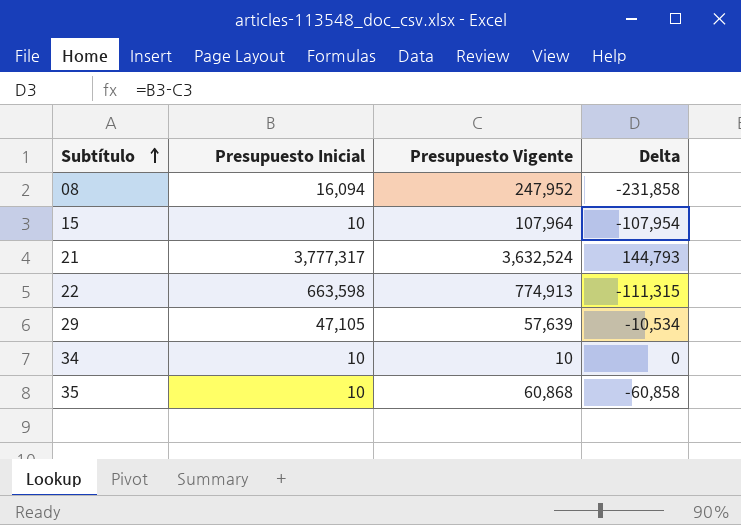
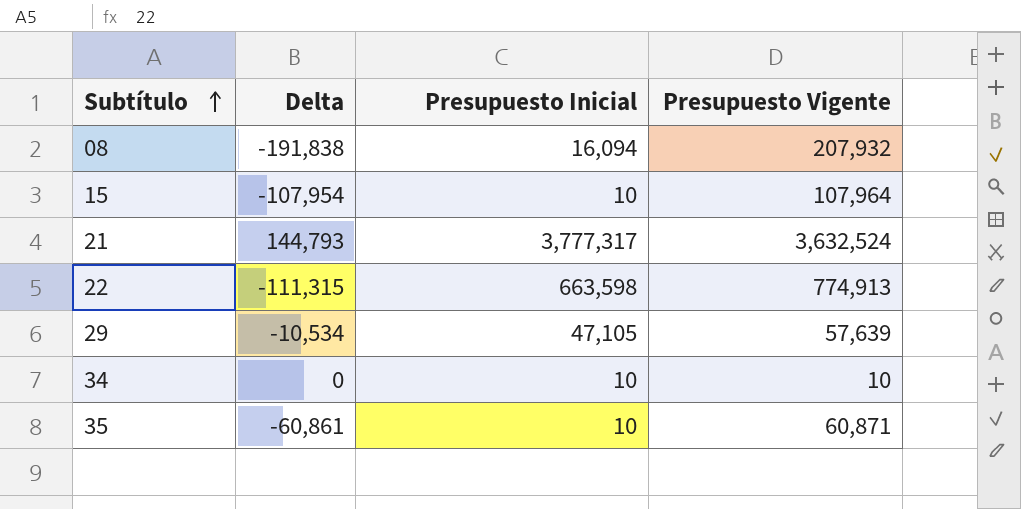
column Delta | position: 4 -> 2
08 | Delta: -231,858 -> -191,838
08 | Presupuesto Vigente: 247,952 -> 207,932
35 | Delta: -60,858 -> -60,861
35 | Presupuesto Vigente: 60,868 -> 60,871

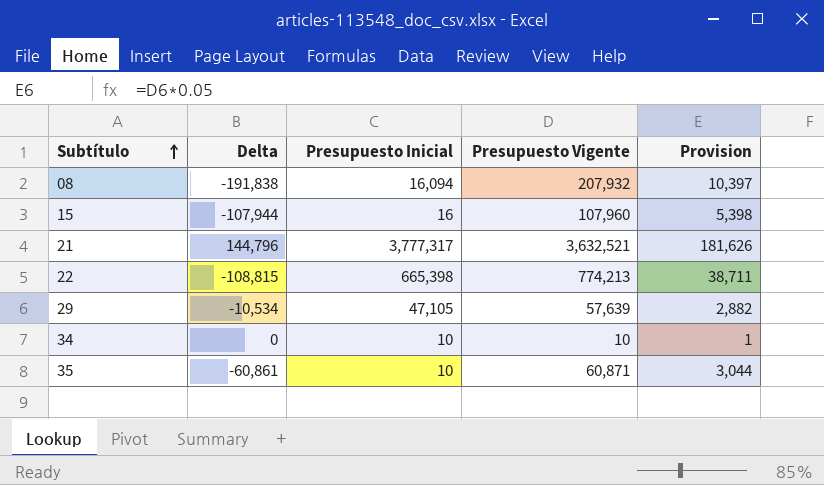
column Provision | formula: none -> [Presupuesto Vigente] * 0.05
15 | Delta: -107,954 -> -107,944
15 | Presupuesto Inicial: 10 -> 16
15 | Presupuesto Vigente: 107,964 -> 107,960
21 | Delta: 144,793 -> 144,796
21 | Presupuesto Vigente: 3,632,524 -> 3,632,521
22 | Delta: -111,315 -> -108,815
22 | Presupuesto Inicial: 663,598 -> 665,398
22 | Presupuesto Vigente: 774,913 -> 774,213

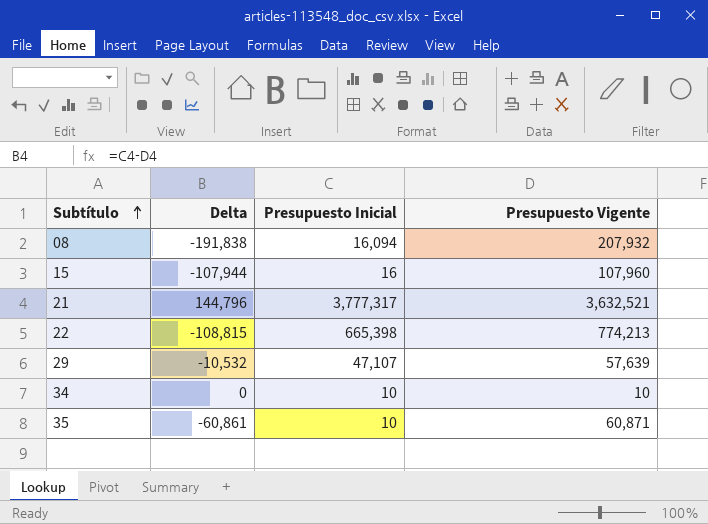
column Provision | formula: [Presupuesto Vigente] * 0.05 -> none
29 | Delta: -10,534 -> -10,532
29 | Presupuesto Inicial: 47,105 -> 47,107

